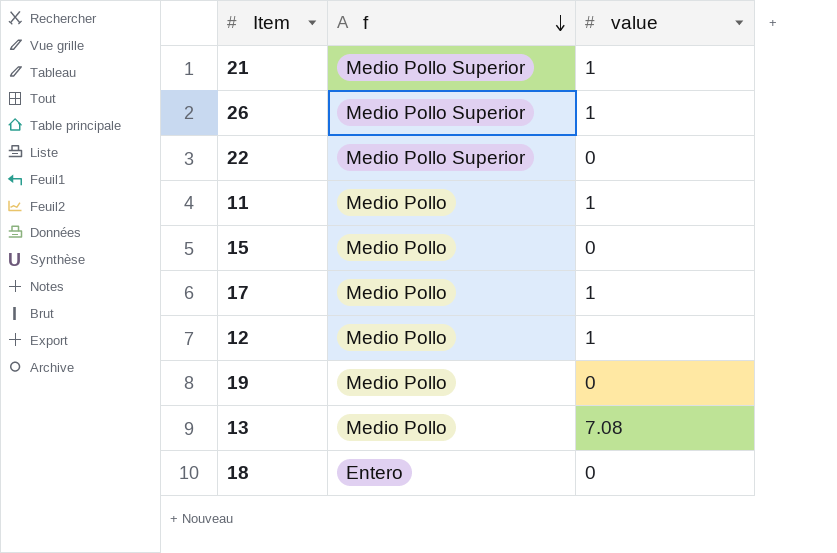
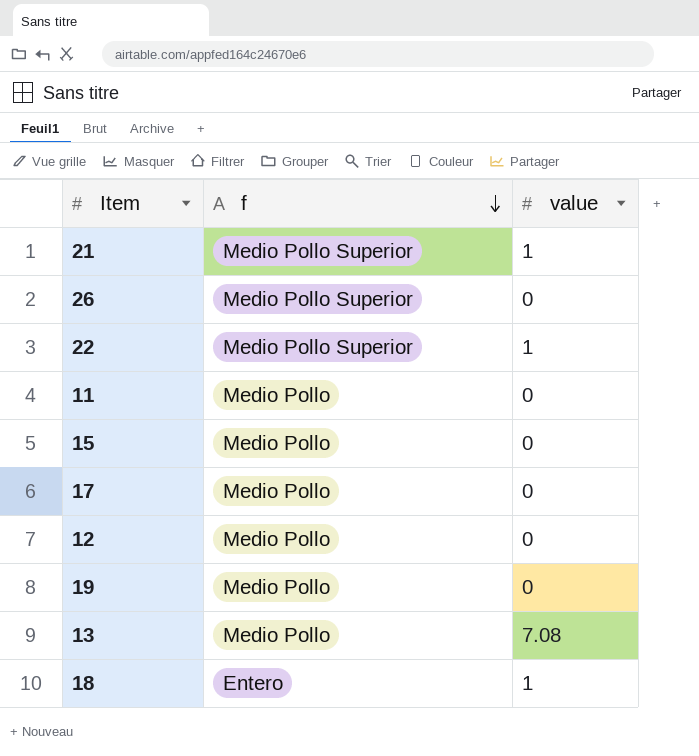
26 | value: 1 -> 0
22 | value: 0 -> 1
11 | value: 1 -> 0
17 | value: 1 -> 0
12 | value: 1 -> 0
18 | value: 0 -> 1

